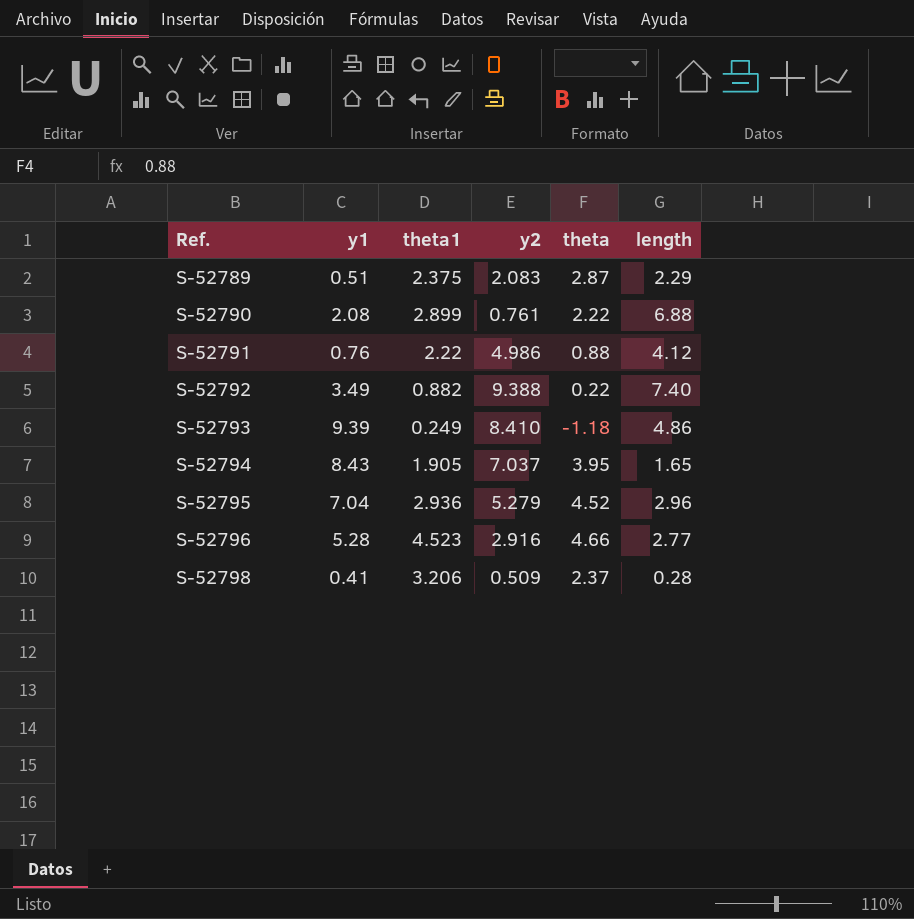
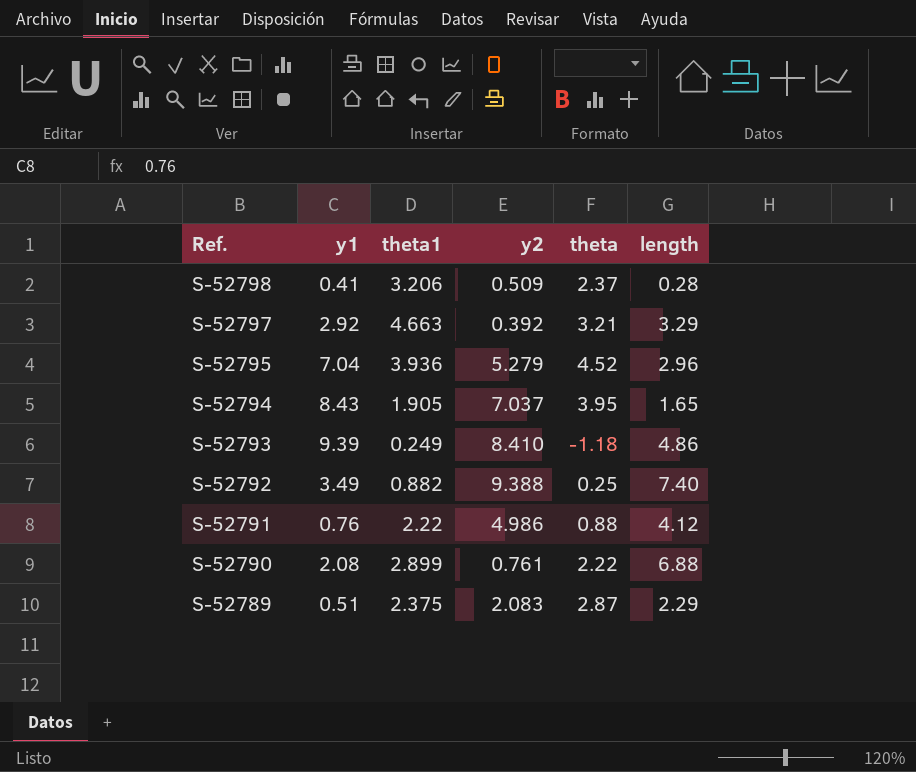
row order: Ref. ascending -> Ref. descending
row S-52796: 5.28 | 4.523 | 2.916 | 4.66 | 2.77 -> none
row S-52797: none -> 2.92 | 4.663 | 0.392 | 3.21 | 3.29
S-52795 | theta1: 2.936 -> 3.936
S-52792 | theta: 0.22 -> 0.25

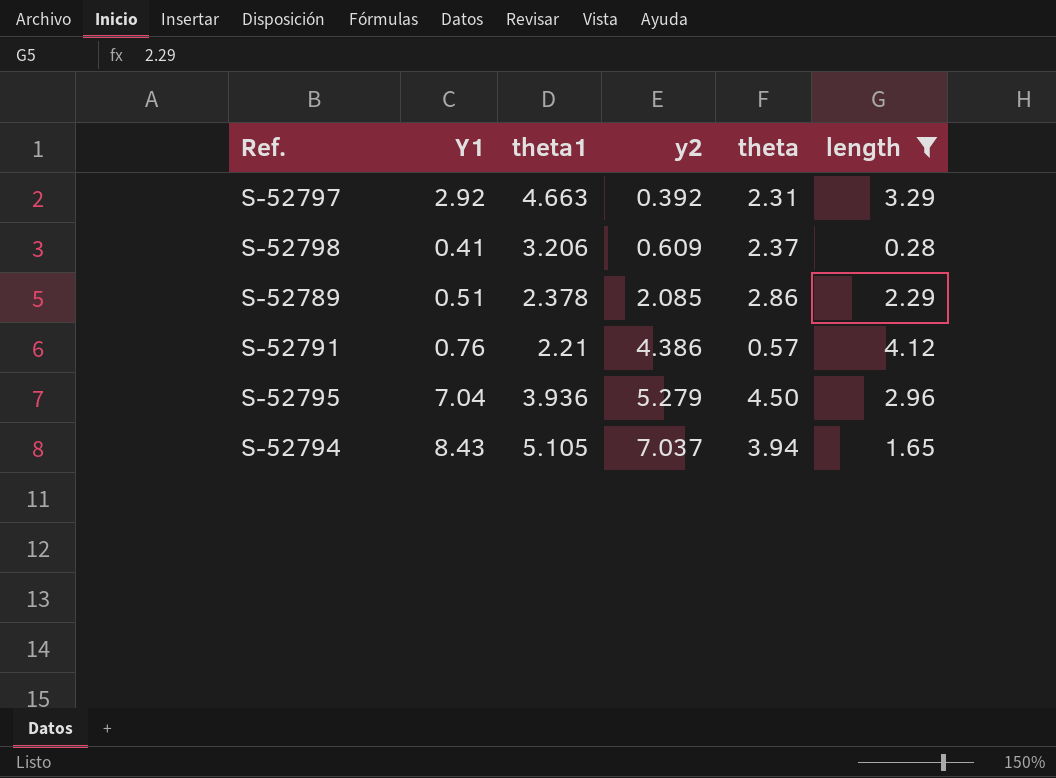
filter: none -> length <= 4.12
row order: Ref. descending -> y2 ascending
column name: y1 -> Y1
S-52797 | theta: 3.21 -> 2.31
S-52798 | y2: 0.509 -> 0.609
S-52789 | theta1: 2.375 -> 2.378
S-52789 | y2: 2.083 -> 2.085
S-52789 | theta: 2.87 -> 2.86
S-52791 | theta1: 2.22 -> 2.21
S-52791 | y2: 4.986 -> 4.386
S-52791 | theta: 0.88 -> 0.57
S-52795 | theta: 4.52 -> 4.50
S-52794 | theta1: 1.905 -> 5.105
S-52794 | theta: 3.95 -> 3.94

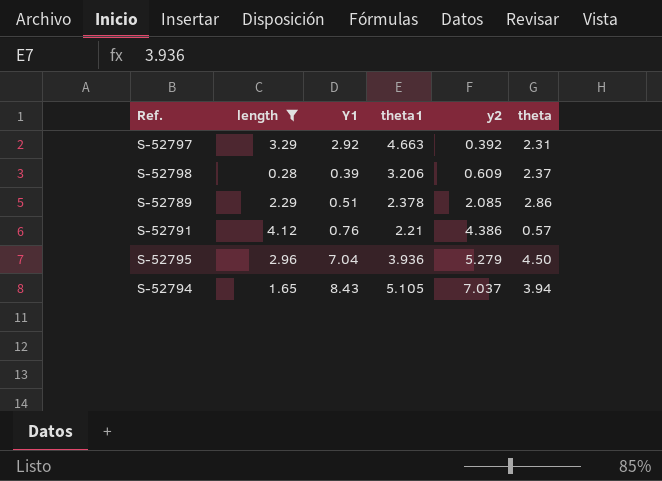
column length | position: 6 -> 2
S-52798 | Y1: 0.41 -> 0.39

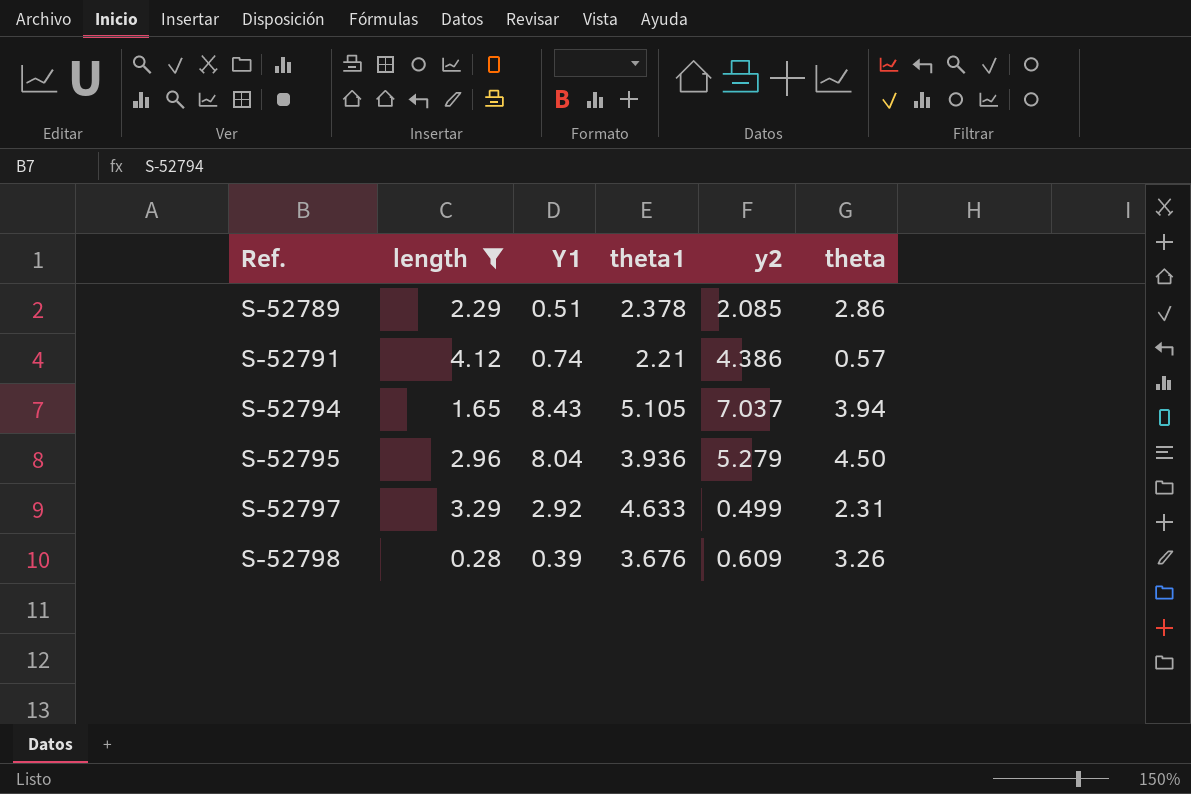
row order: y2 ascending -> Ref. ascending
S-52791 | Y1: 0.76 -> 0.74
S-52795 | Y1: 7.04 -> 8.04
S-52797 | theta1: 4.663 -> 4.633
S-52797 | y2: 0.392 -> 0.499
S-52798 | theta1: 3.206 -> 3.676
S-52798 | theta: 2.37 -> 3.26

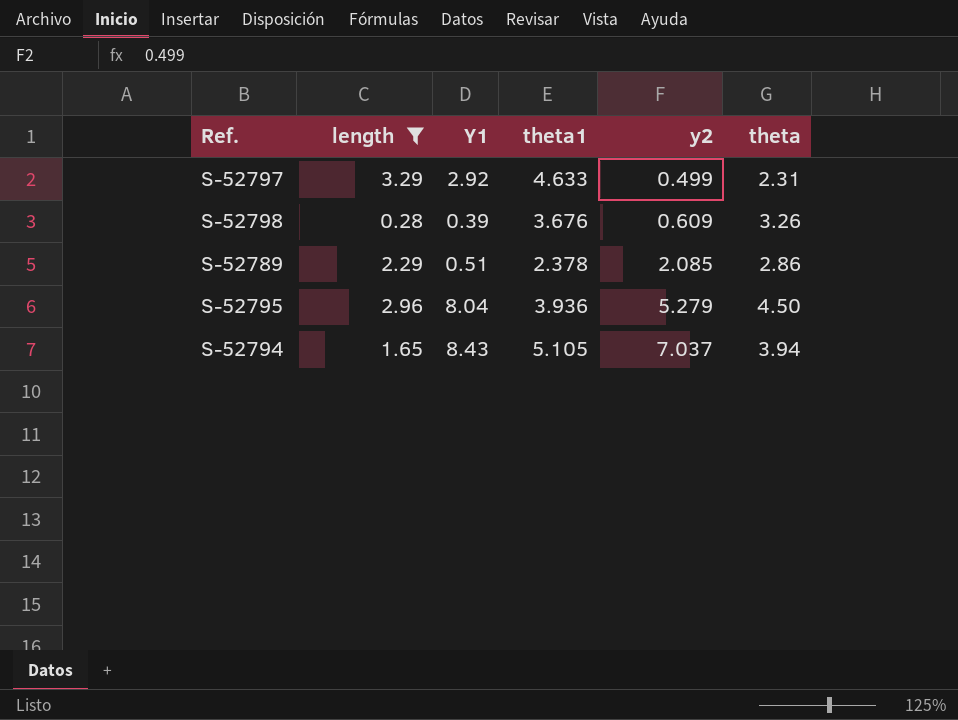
row order: Ref. ascending -> y2 ascending
row S-52791: 4.12 | 0.74 | 2.21 | 4.386 | 0.57 -> none

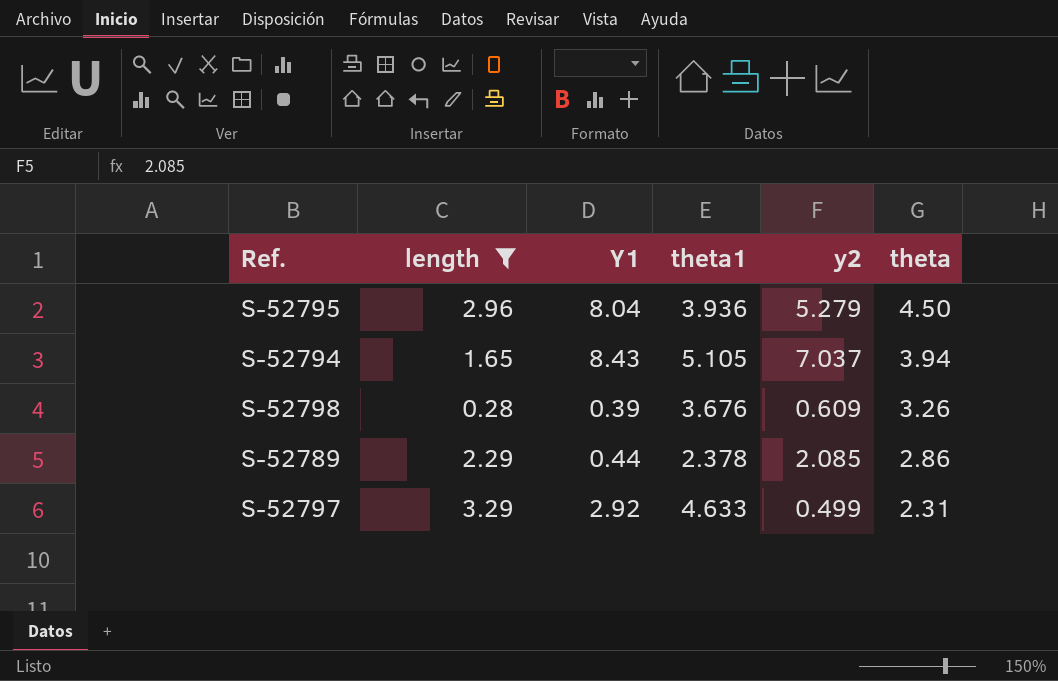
row order: y2 ascending -> theta descending
S-52789 | Y1: 0.51 -> 0.44

